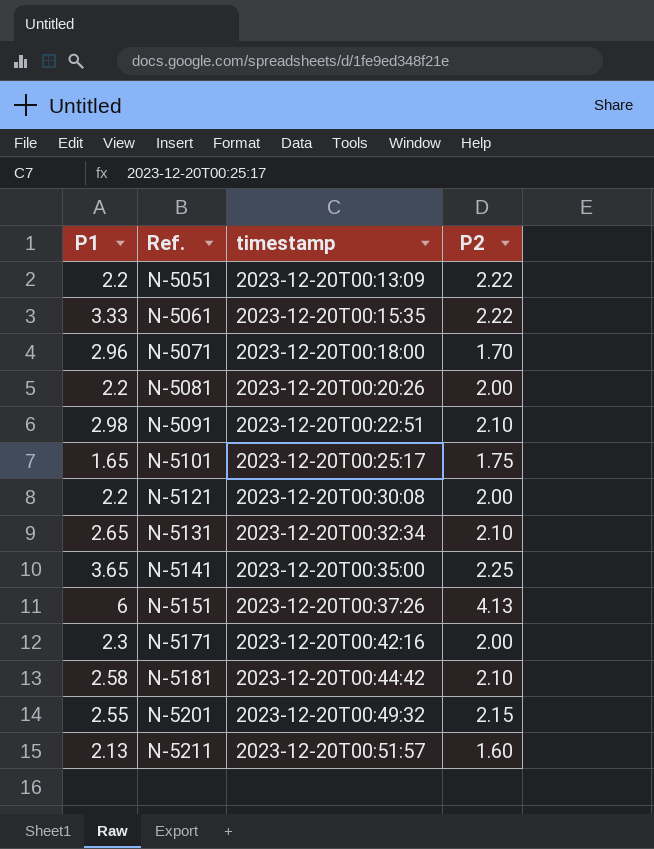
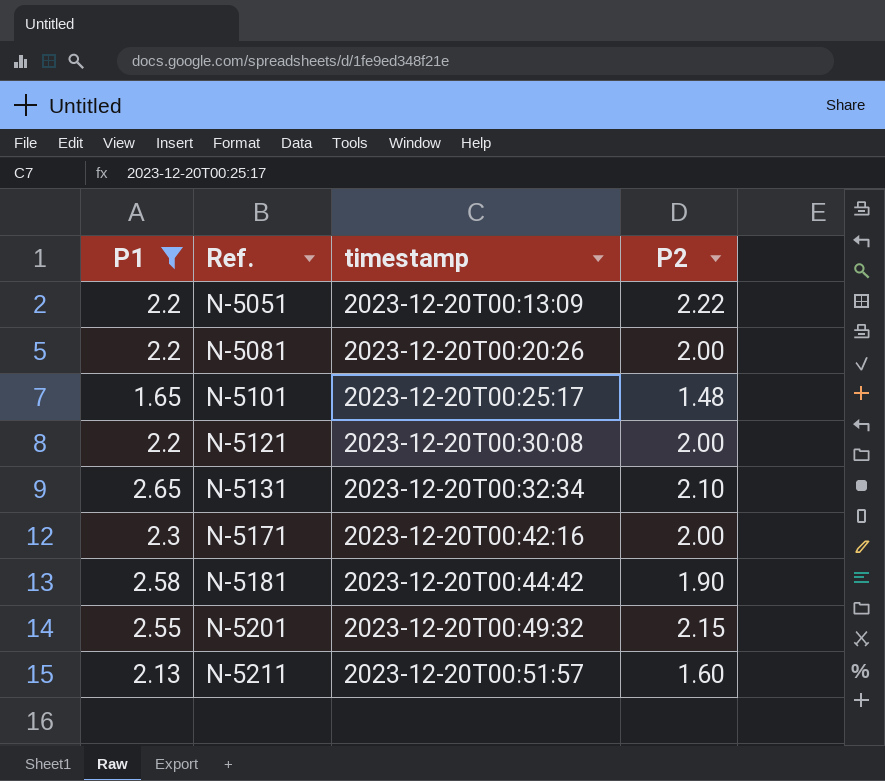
filter: none -> P1 <= 2.65
N-5101 | P2: 1.75 -> 1.48
N-5181 | P2: 2.10 -> 1.90

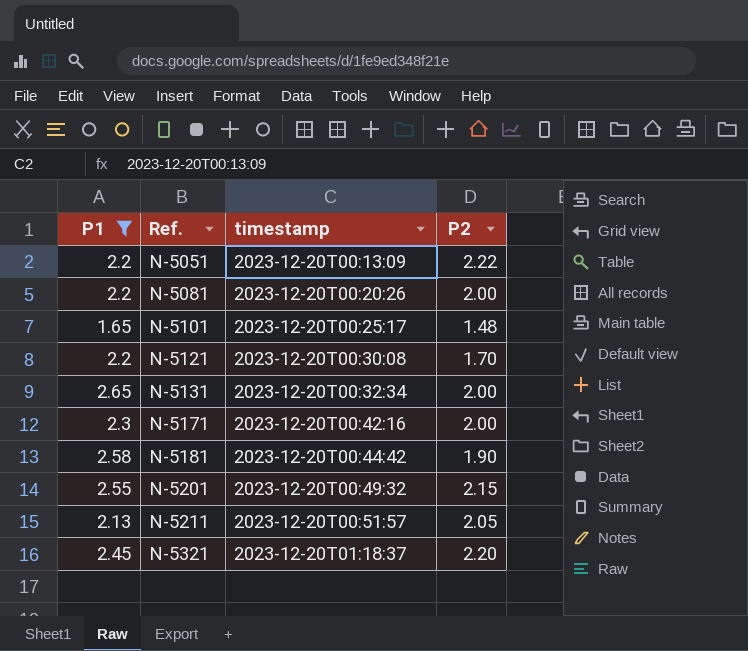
N-5121 | P2: 2.00 -> 1.70
N-5131 | P2: 2.10 -> 2.00
N-5211 | P2: 1.60 -> 2.05
row N-5321: none -> 2.45 | 2023-12-20T01:18:37 | 2.20

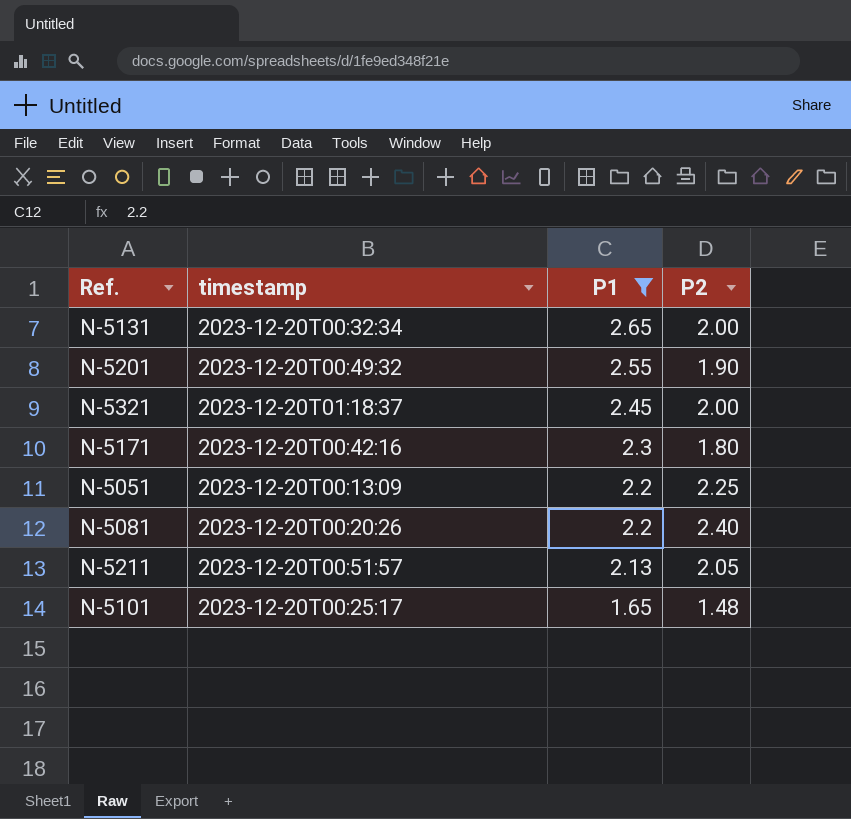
row order: Ref. ascending -> P1 descending
column P1 | position: 1 -> 3
row N-5121: 2.2 | 2023-12-20T00:30:08 | 1.70 -> none
row N-5181: 2.58 | 2023-12-20T00:44:42 | 1.90 -> none
N-5201 | P2: 2.15 -> 1.90
N-5321 | P2: 2.20 -> 2.00
N-5171 | P2: 2.00 -> 1.80
N-5051 | P2: 2.22 -> 2.25
N-5081 | P2: 2.00 -> 2.40

